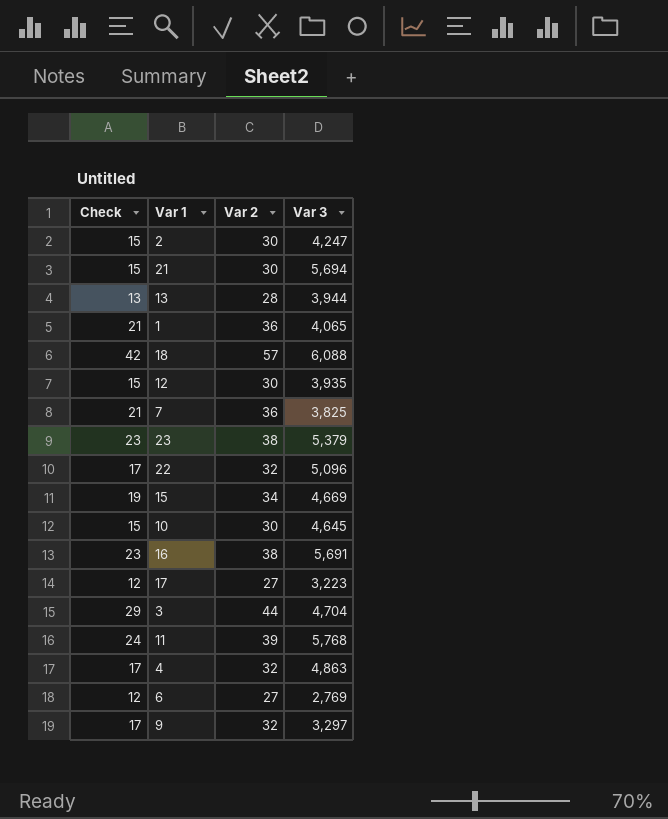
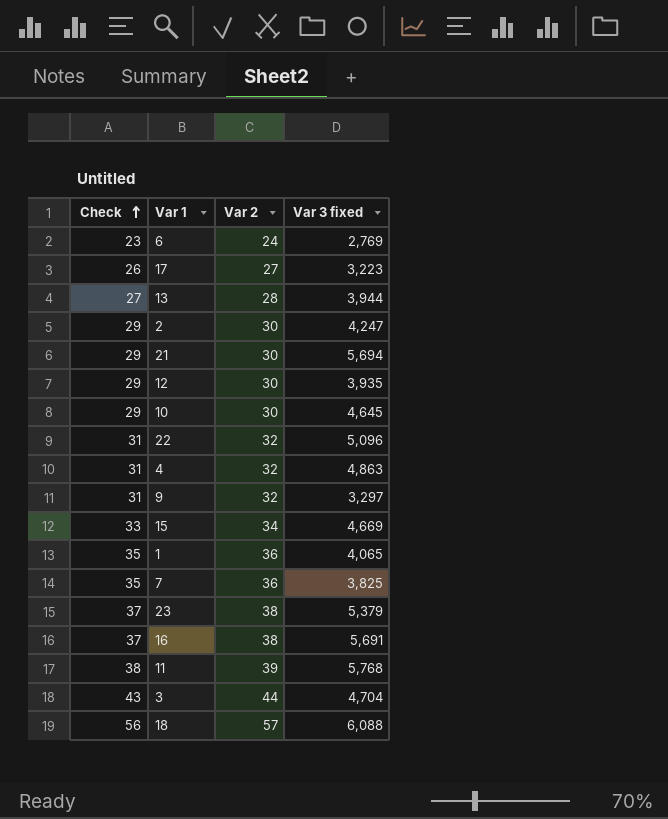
row order: none -> Check ascending
column Check | formula: [Var 2] - 15 -> [Var 2] - 1
column name: Var 3 -> Var 3 fixed
6 | Var 2: 27 -> 24

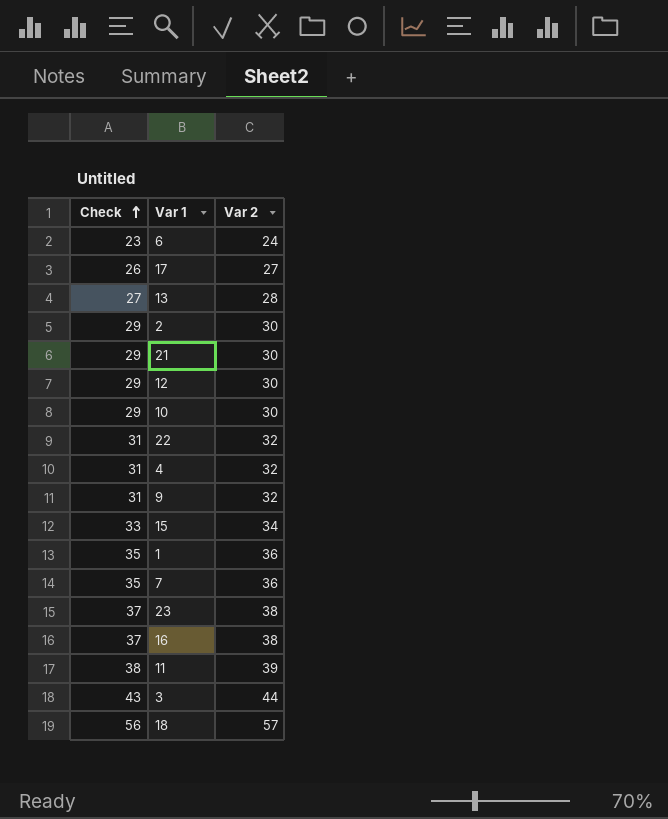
column Var 3 fixed | position: 4 -> none

